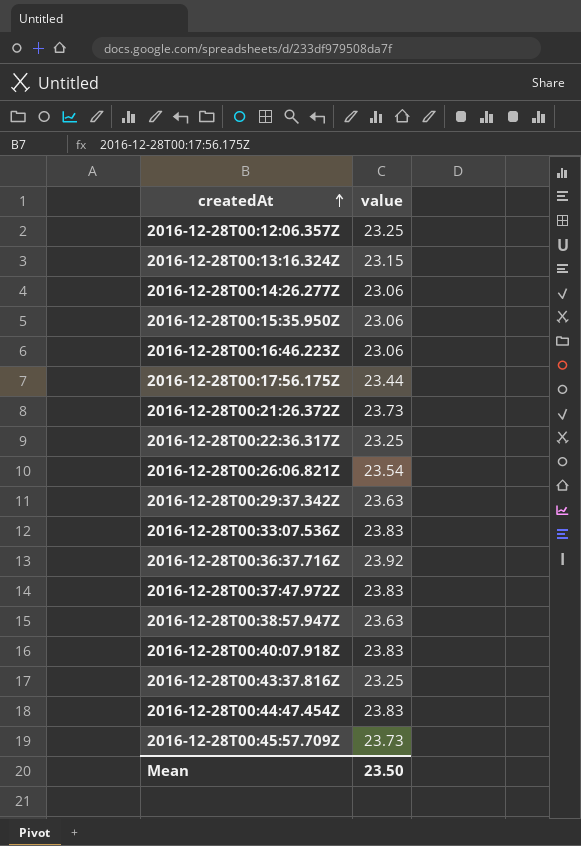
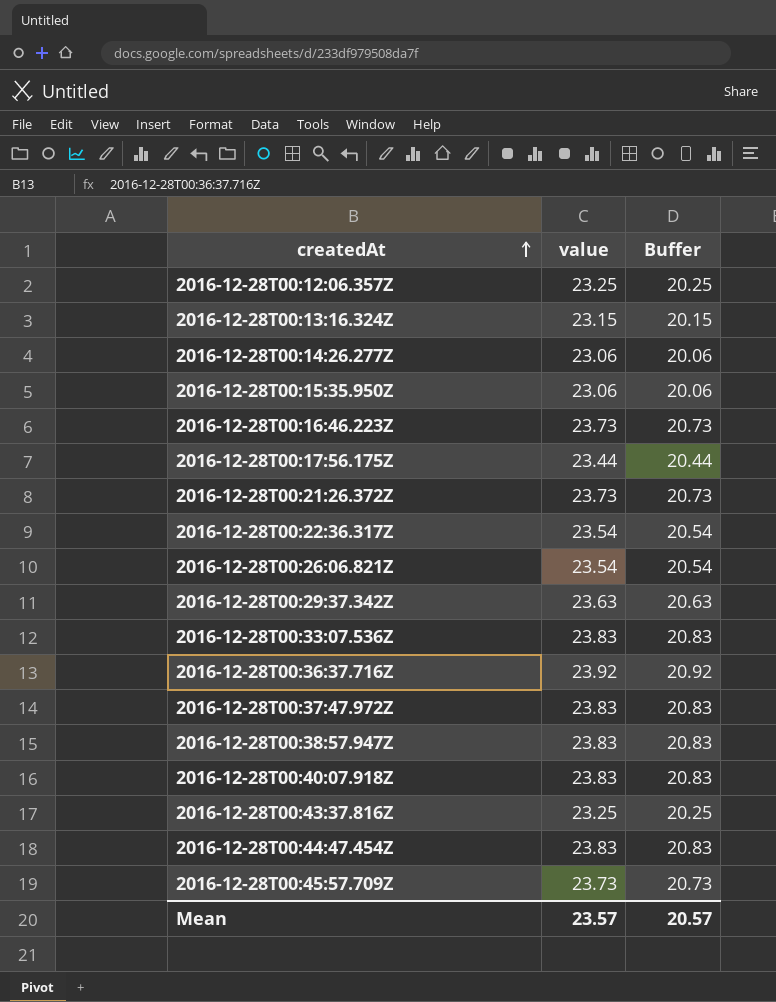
column Buffer | formula: none -> [value] - 3
2016-12-28T00:16:46.223Z | value: 23.06 -> 23.73
2016-12-28T00:22:36.317Z | value: 23.25 -> 23.54
2016-12-28T00:38:57.947Z | value: 23.63 -> 23.83
Mean | value: 23.50 -> 23.57

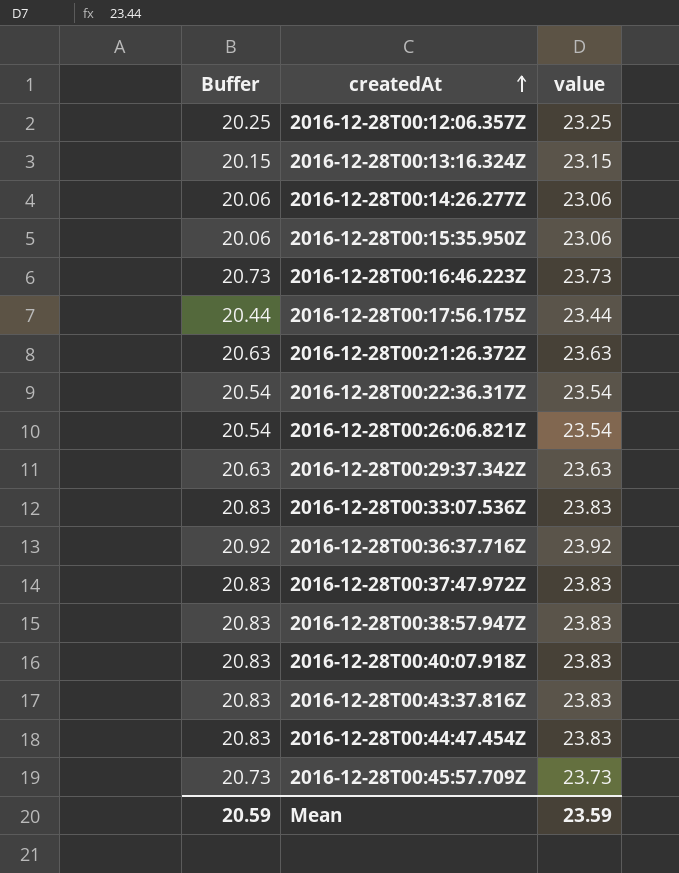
column Buffer | position: 3 -> 1
2016-12-28T00:21:26.372Z | Buffer: 20.73 -> 20.63
2016-12-28T00:21:26.372Z | value: 23.73 -> 23.63
2016-12-28T00:43:37.816Z | Buffer: 20.25 -> 20.83
2016-12-28T00:43:37.816Z | value: 23.25 -> 23.83
Mean | Buffer: 20.57 -> 20.59
Mean | value: 23.57 -> 23.59

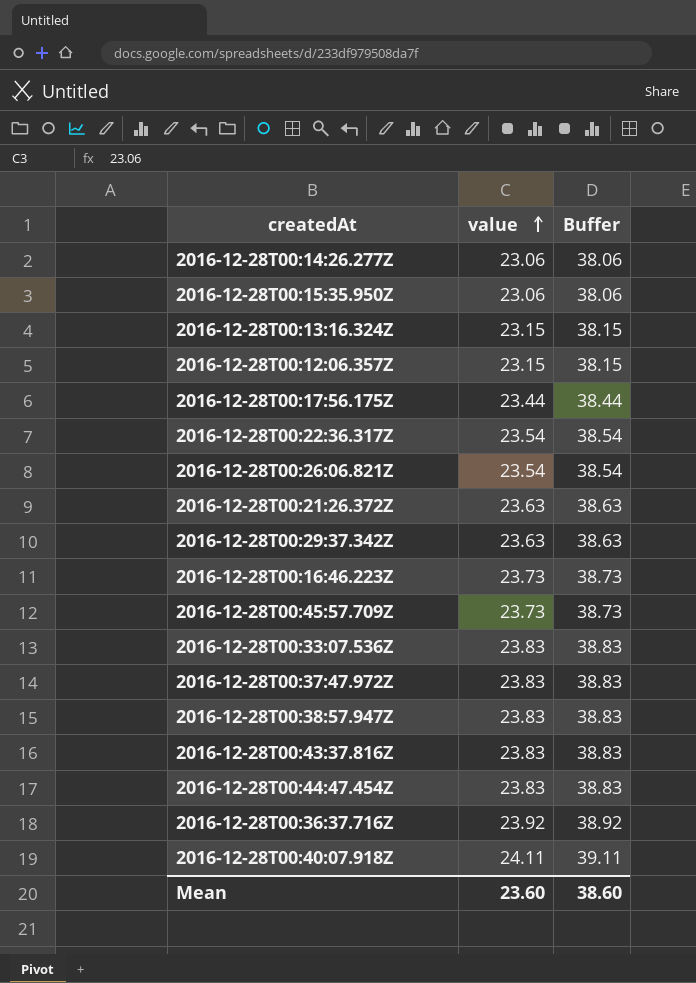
row order: createdAt ascending -> value ascending
column Buffer | formula: [value] - 3 -> [value] + 15
column Buffer | position: 1 -> 3
2016-12-28T00:12:06.357Z | value: 23.25 -> 23.15
2016-12-28T00:40:07.918Z | value: 23.83 -> 24.11
Mean | value: 23.59 -> 23.60
Mean | Buffer: 20.59 -> 38.60

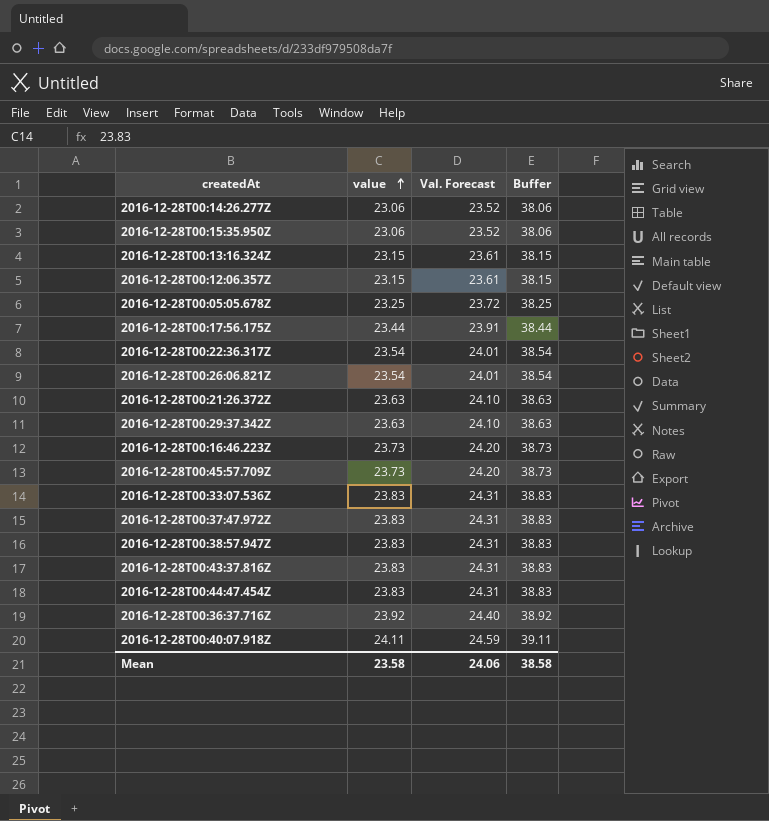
column Val. Forecast | formula: none -> [value] * 1.02
row 2016-12-28T00:05:05.678Z: none -> 23.25 | 23.72 | 38.25
Mean | value: 23.60 -> 23.58
Mean | Buffer: 38.60 -> 38.58

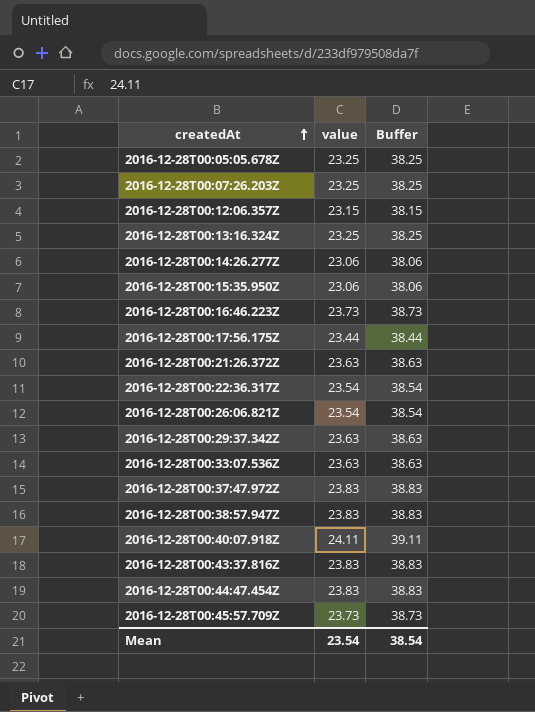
row order: value ascending -> createdAt ascending
column Val. Forecast | formula: [value] * 1.02 -> none
row 2016-12-28T00:36:37.716Z: 23.92 | 24.40 | 38.92 -> none
row 2016-12-28T00:07:26.203Z: none -> 23.25 | 38.25
2016-12-28T00:13:16.324Z | value: 23.15 -> 23.25
2016-12-28T00:13:16.324Z | Buffer: 38.15 -> 38.25
2016-12-28T00:33:07.536Z | value: 23.83 -> 23.63
2016-12-28T00:33:07.536Z | Buffer: 38.83 -> 38.63
Mean | value: 23.58 -> 23.54
Mean | Buffer: 38.58 -> 38.54

